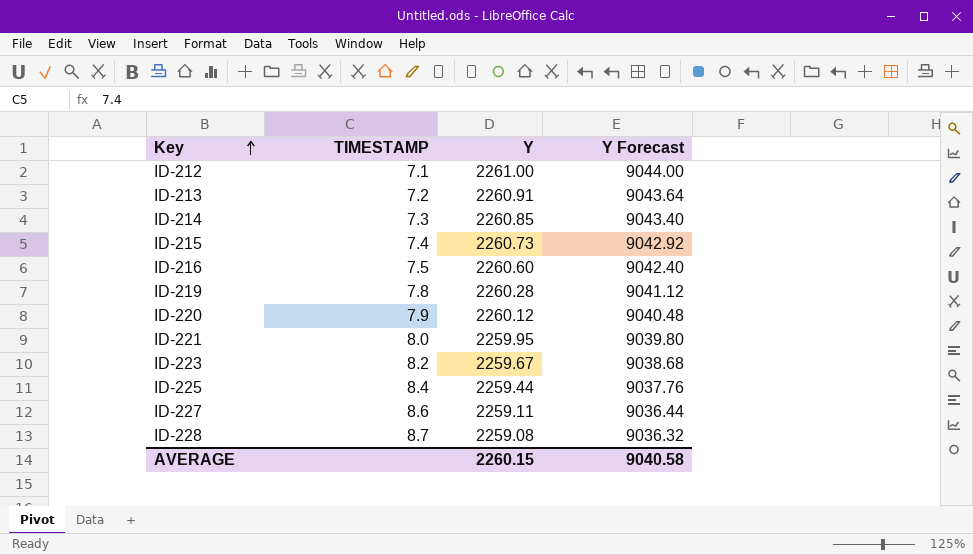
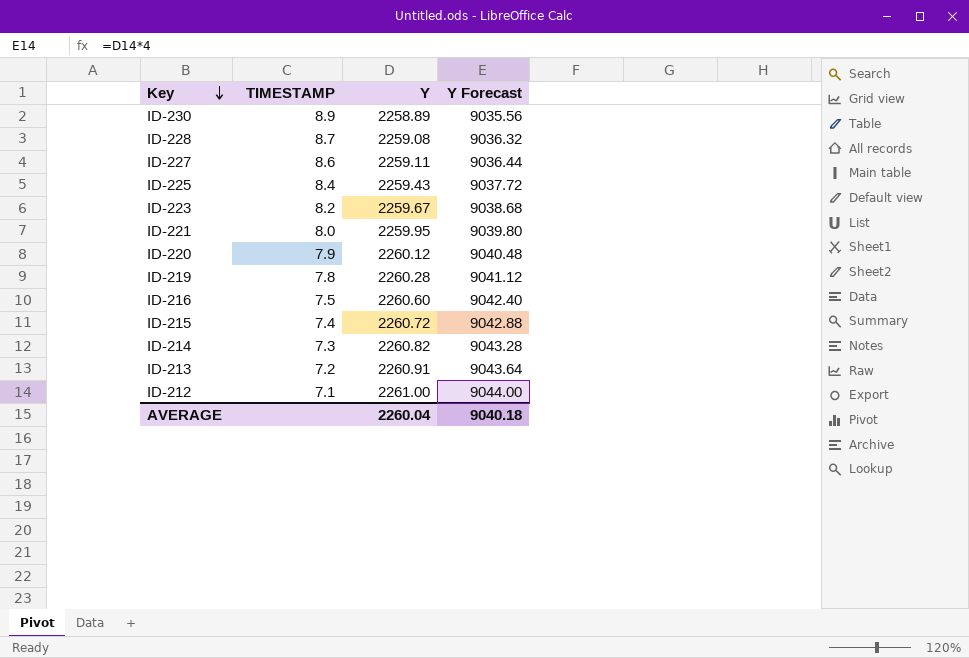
row order: Key ascending -> Key descending
row ID-230: none -> 8.9 | 2258.89 | 9035.56
ID-225 | Y: 2259.44 -> 2259.43
ID-225 | Y Forecast: 9037.76 -> 9037.72
ID-215 | Y: 2260.73 -> 2260.72
ID-215 | Y Forecast: 9042.92 -> 9042.88
ID-214 | Y: 2260.85 -> 2260.82
ID-214 | Y Forecast: 9043.40 -> 9043.28
AVERAGE | Y: 2260.15 -> 2260.04
AVERAGE | Y Forecast: 9040.58 -> 9040.18

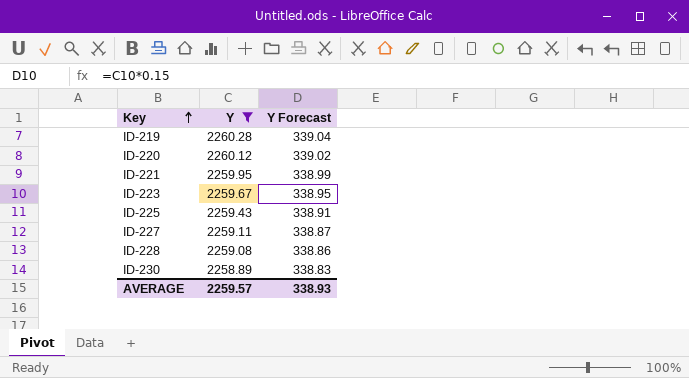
filter: none -> Y <= 2260.28
row order: Key descending -> Key ascending
column TIMESTAMP | position: 2 -> none
column Y Forecast | formula: [Y] * 4 -> [Y] * 0.15
AVERAGE | Y: 2260.04 -> 2259.57
AVERAGE | Y Forecast: 9040.18 -> 338.93

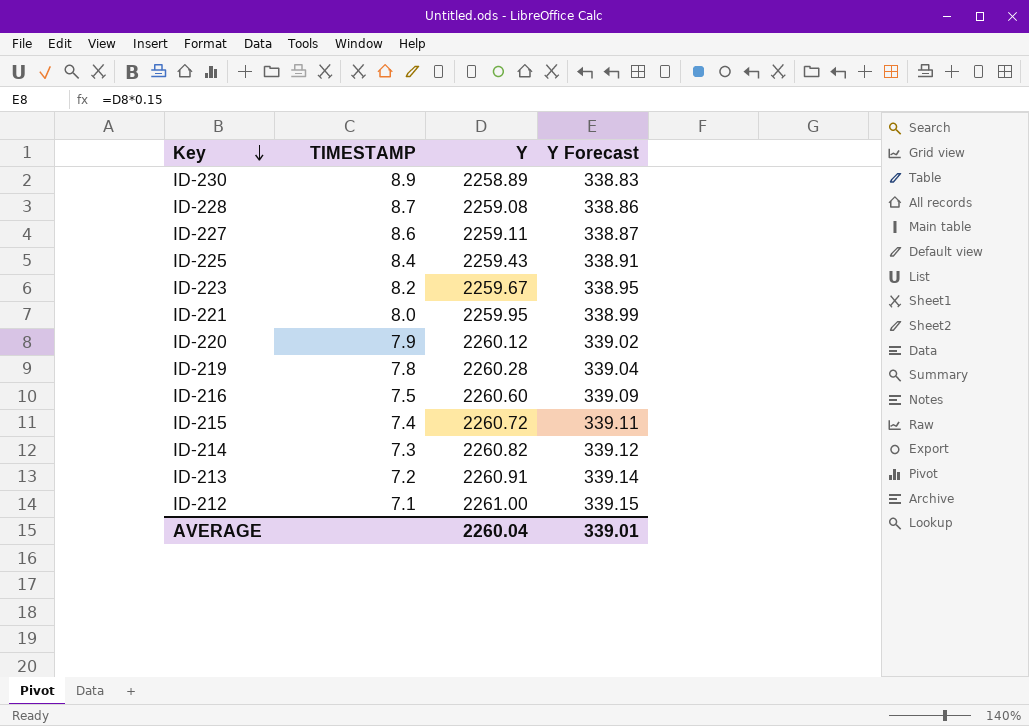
filter: Y <= 2260.28 -> none
row order: Key ascending -> Key descending
column TIMESTAMP | position: none -> 2
AVERAGE | Y: 2259.57 -> 2260.04
AVERAGE | Y Forecast: 338.93 -> 339.01

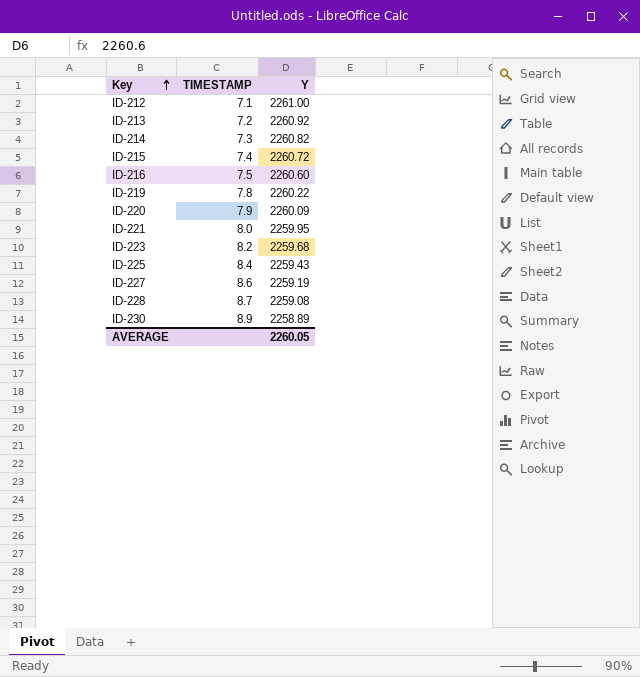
row order: Key descending -> Key ascending
column Y Forecast | formula: [Y] * 0.15 -> none
ID-213 | Y: 2260.91 -> 2260.92
ID-219 | Y: 2260.28 -> 2260.22
ID-220 | Y: 2260.12 -> 2260.09
ID-223 | Y: 2259.67 -> 2259.68
ID-227 | Y: 2259.11 -> 2259.19
AVERAGE | Y: 2260.04 -> 2260.05

